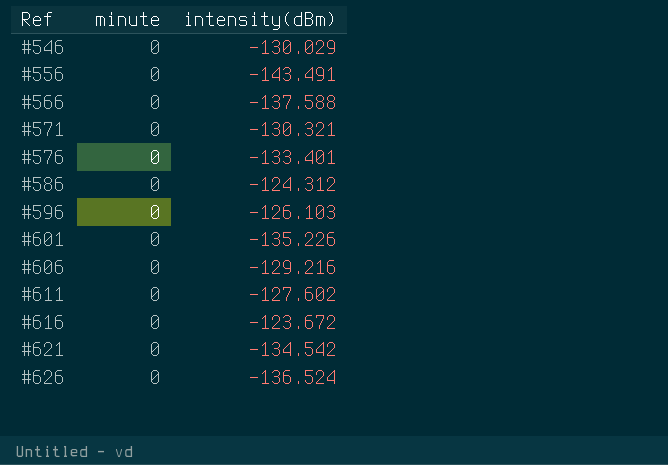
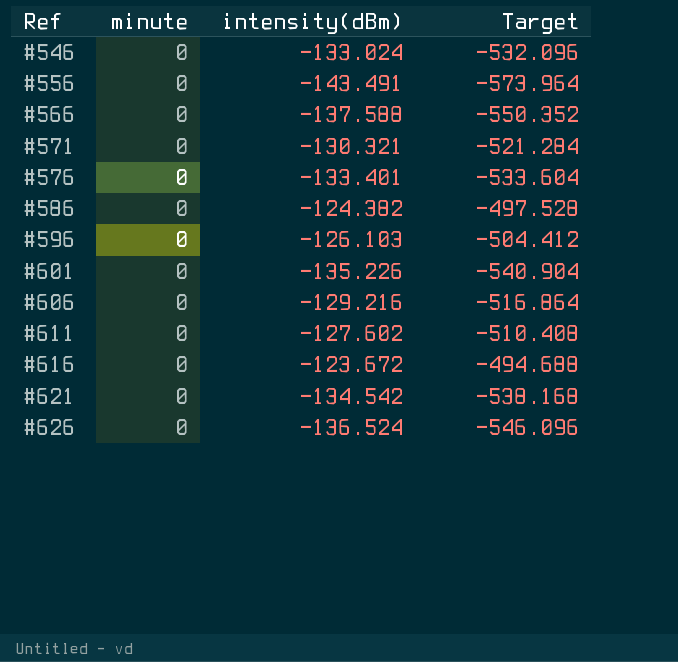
column Target | formula: none -> [intensity(dBm)] * 4
#546 | intensity(dBm): -130.029 -> -133.024
#586 | intensity(dBm): -124.312 -> -124.382

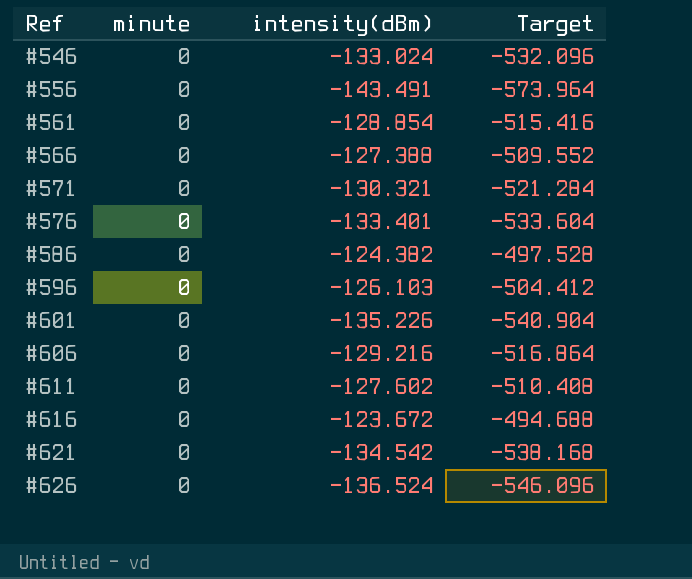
row #561: none -> 0 | -128.854 | -515.416
#566 | intensity(dBm): -137.588 -> -127.388
#566 | Target: -550.352 -> -509.552

